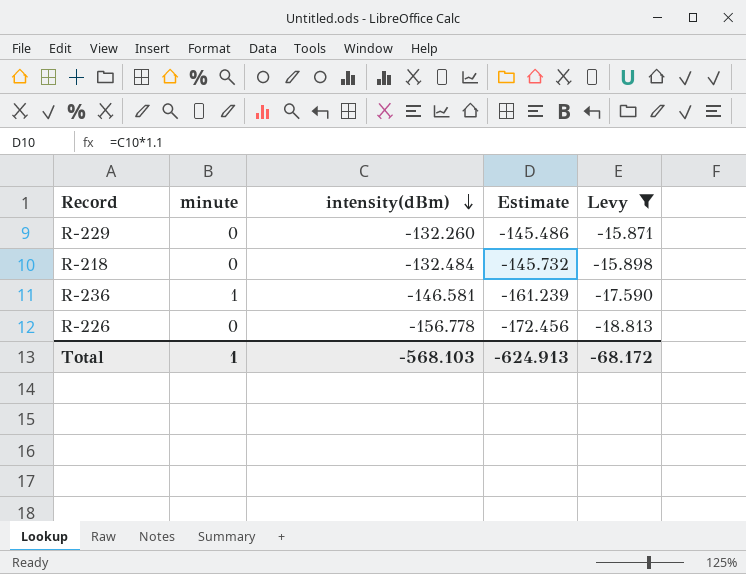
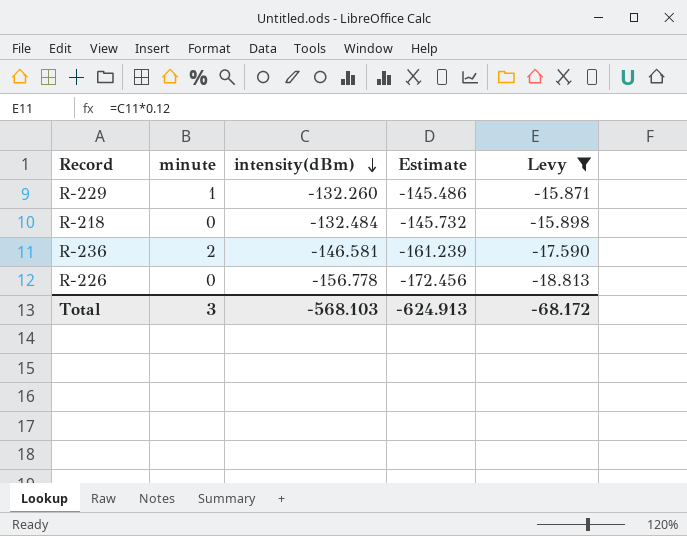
R-229 | minute: 0 -> 1
R-236 | minute: 1 -> 2
Total | minute: 1 -> 3

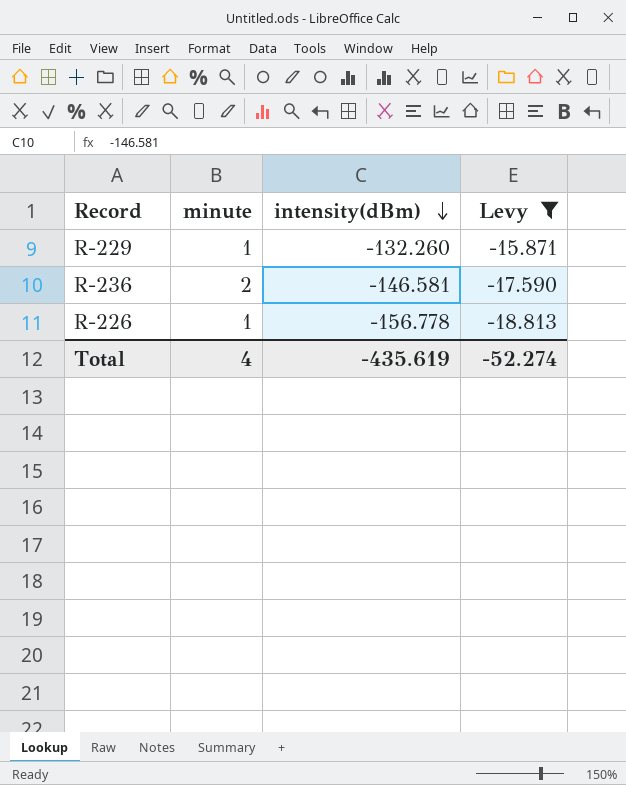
column Estimate | formula: [intensity(dBm)] * 1.1 -> none
row R-218: 0 | -132.484 | -145.732 | -15.898 -> none
R-226 | minute: 0 -> 1
Total | minute: 3 -> 4
Total | intensity(dBm): -568.103 -> -435.619
Total | Levy: -68.172 -> -52.274

